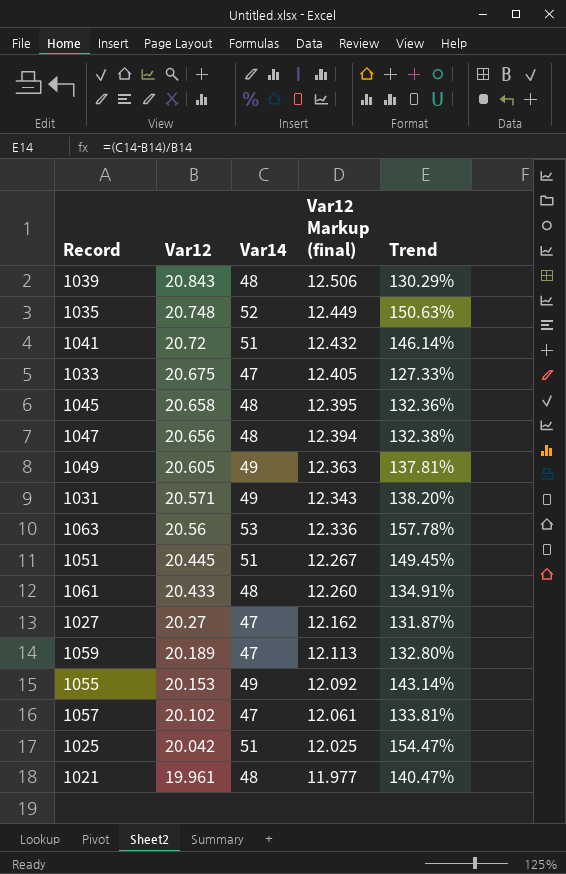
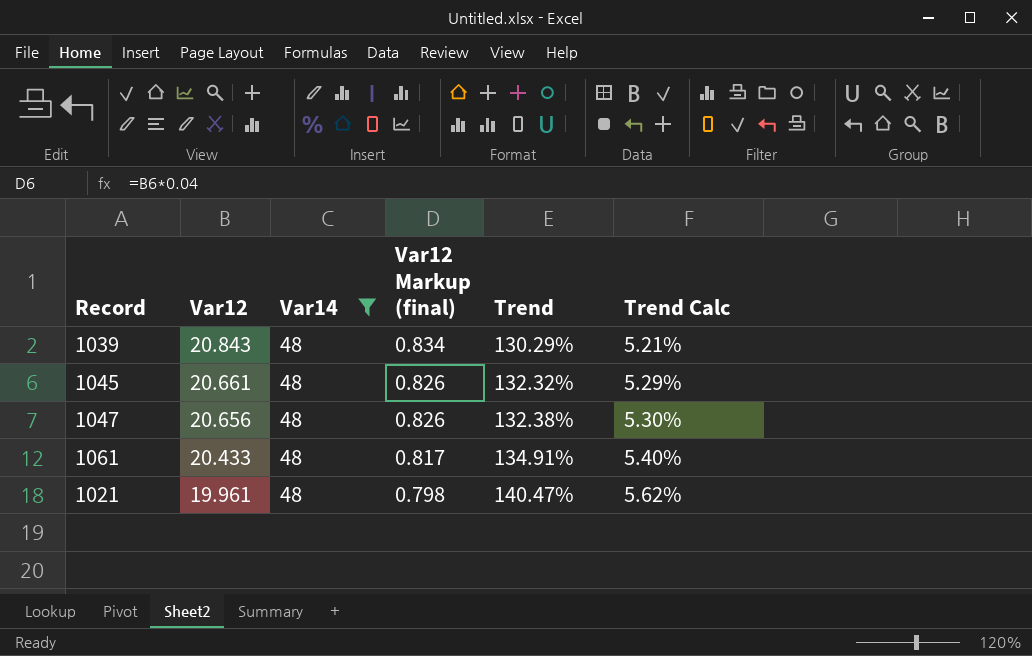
filter: none -> Var14 = 48
column Var12 Markup (final) | formula: [Var12] * 0.6 -> [Var12] * 0.04
column Trend Calc | formula: none -> [Trend] * 0.04
1045 | Var12: 20.658 -> 20.661
1045 | Trend: 132.36% -> 132.32%

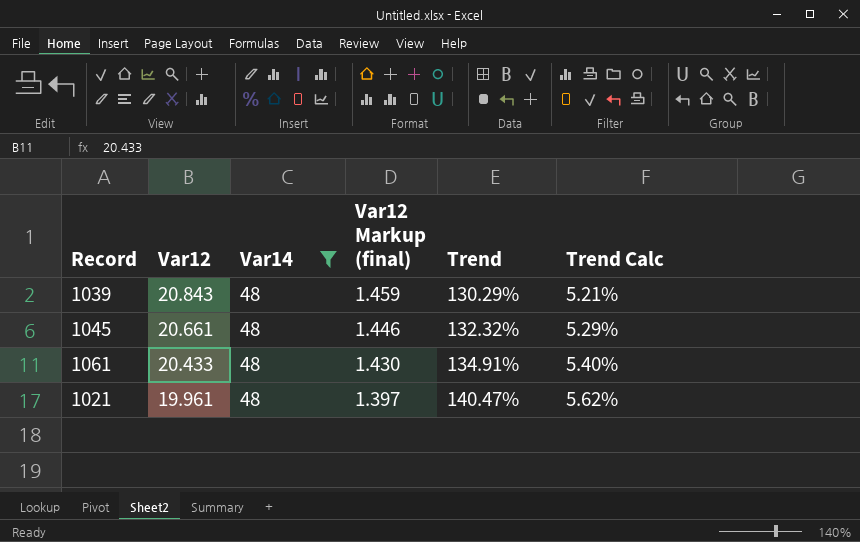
column Var12 Markup (final) | formula: [Var12] * 0.04 -> [Var12] * 0.07
row 1047: 20.656 | 48 | 0.826 | 132.38% | 5.30% -> none

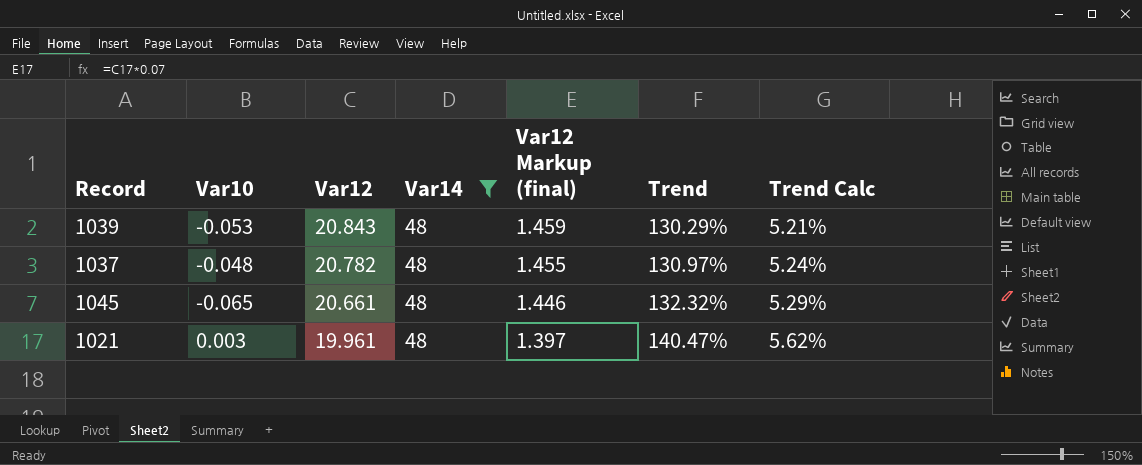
column Var10 | position: none -> 2
row 1061: 20.433 | 48 | 1.430 | 134.91% | 5.40% -> none
row 1037: none -> -0.048 | 20.782 | 48 | 1.455 | 130.97% | 5.24%

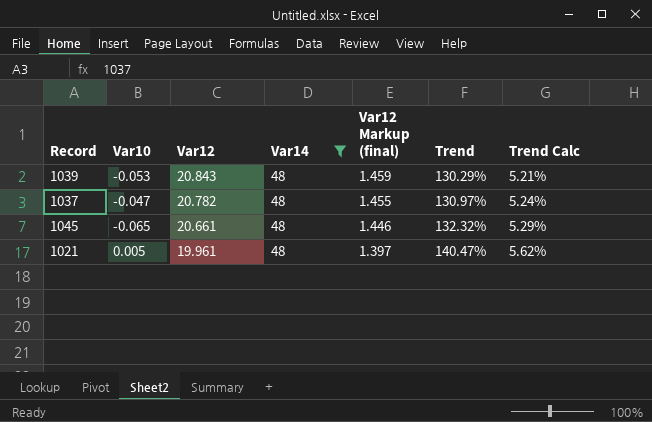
1037 | Var10: -0.048 -> -0.047
1021 | Var10: 0.003 -> 0.005

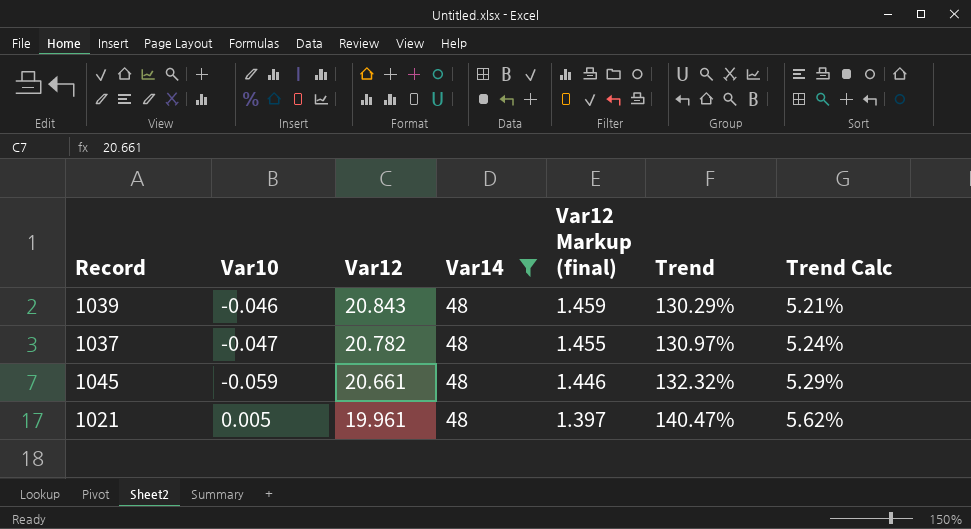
1039 | Var10: -0.053 -> -0.046
1045 | Var10: -0.065 -> -0.059

